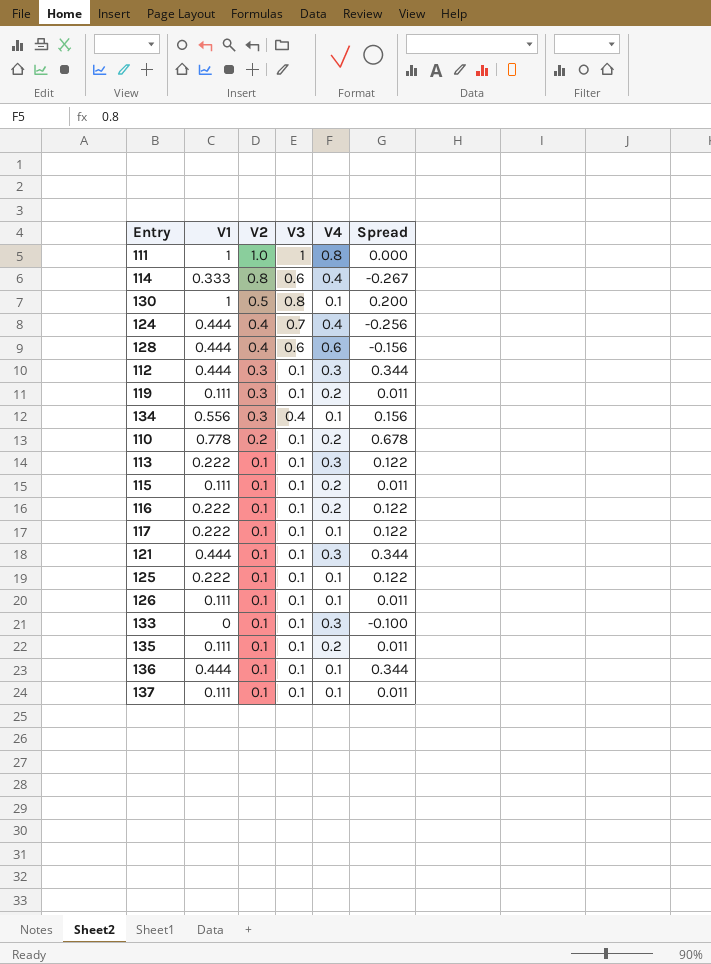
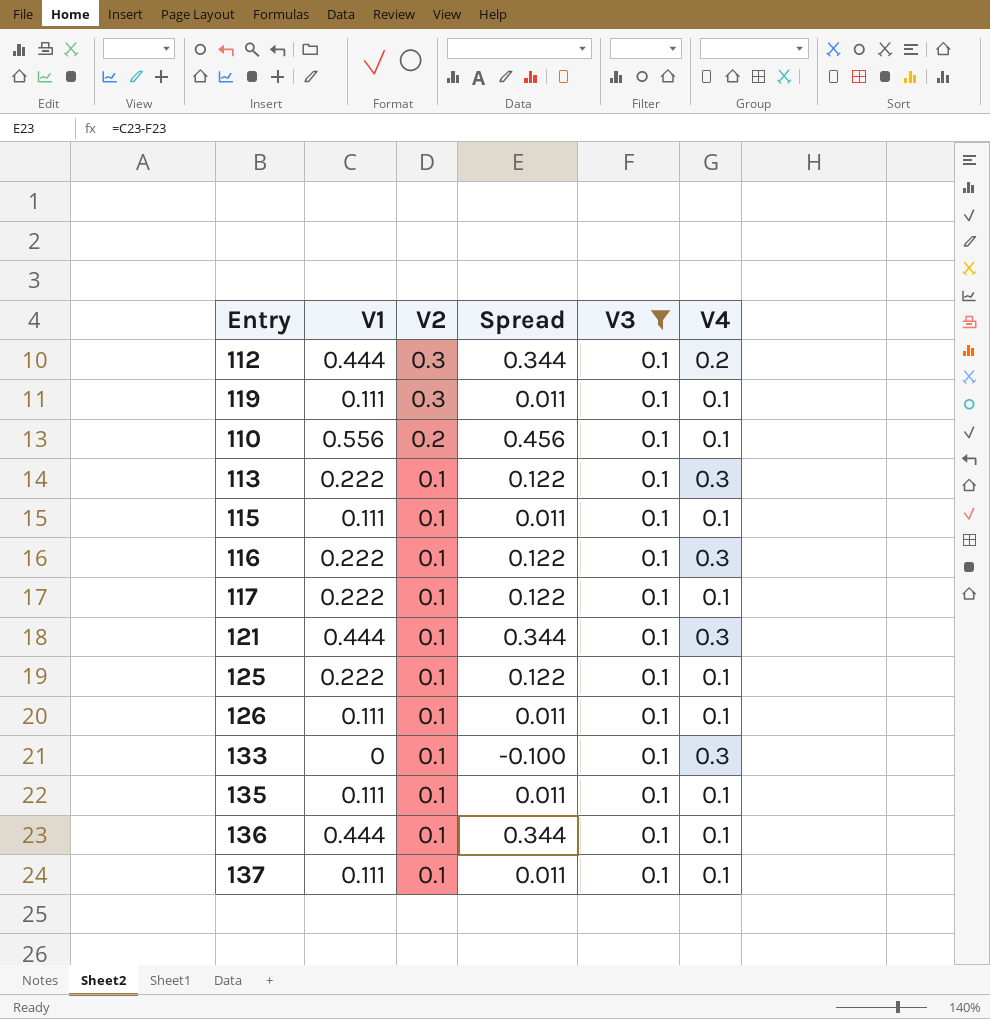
filter: none -> V3 = 0.1
column Spread | position: 6 -> 4
112 | V4: 0.3 -> 0.2
119 | V4: 0.2 -> 0.1
110 | V1: 0.778 -> 0.556
110 | Spread: 0.678 -> 0.456
110 | V4: 0.2 -> 0.1
115 | V4: 0.2 -> 0.1
116 | V4: 0.2 -> 0.3
135 | V4: 0.2 -> 0.1

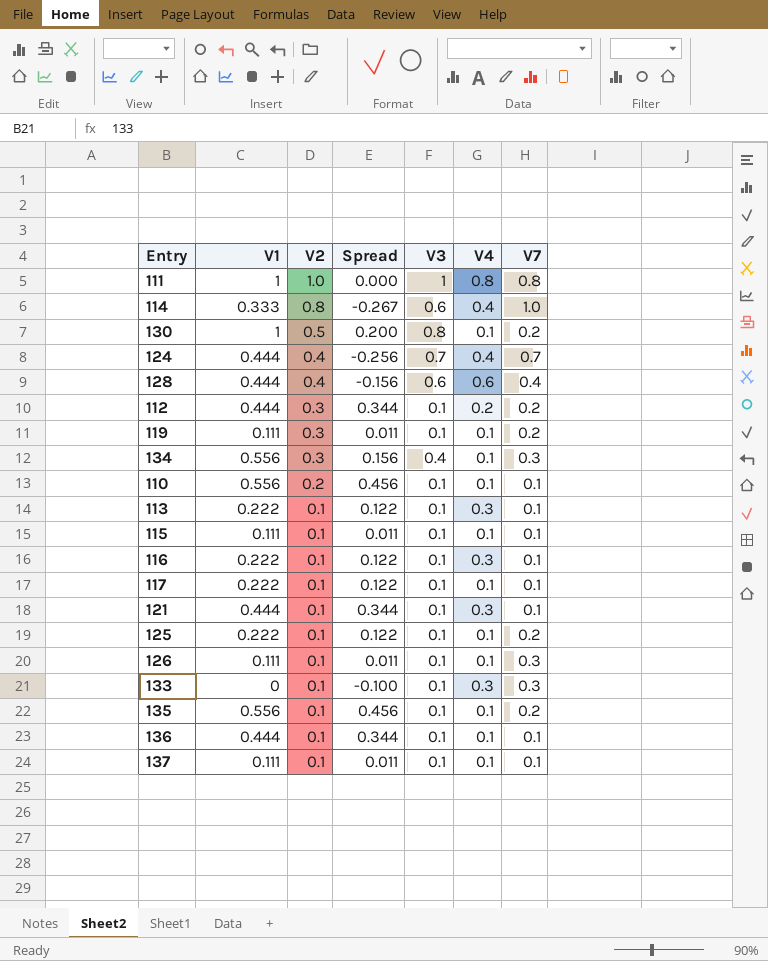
filter: V3 = 0.1 -> none
column V7 | position: none -> 7
135 | V1: 0.111 -> 0.556
135 | Spread: 0.011 -> 0.456

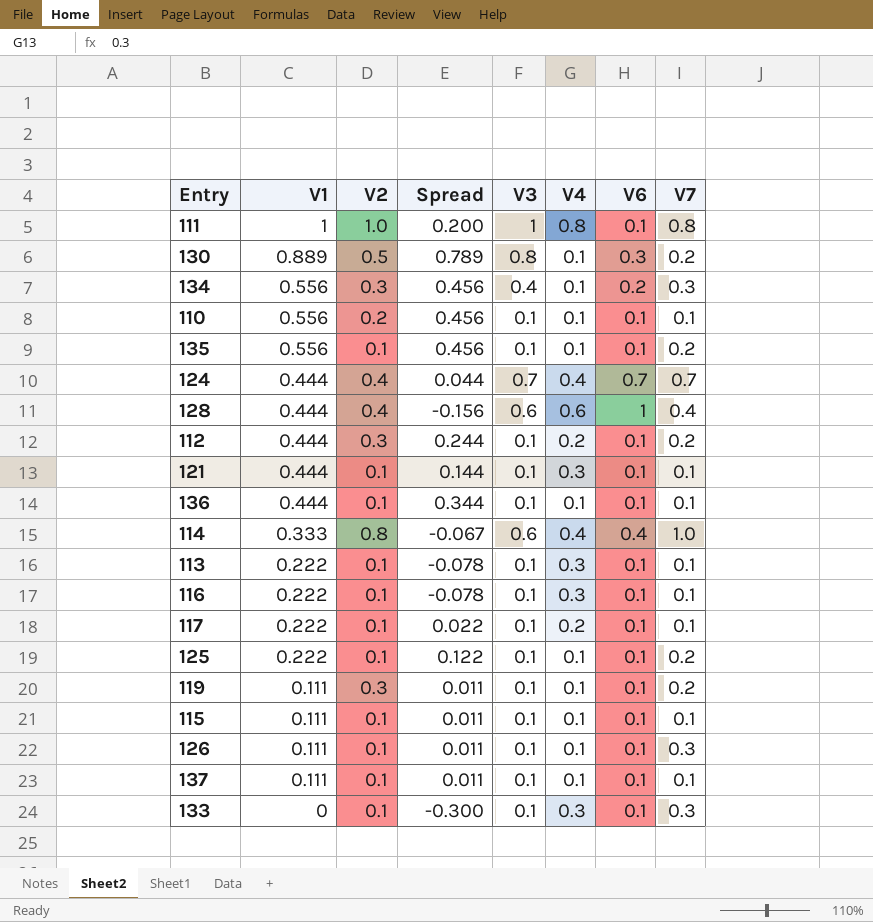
row order: V2 descending -> V1 descending
column Spread | formula: [V1] - [V3] -> [V1] - [V4]
column V6 | position: none -> 7
130 | V1: 1 -> 0.889
117 | V4: 0.1 -> 0.2

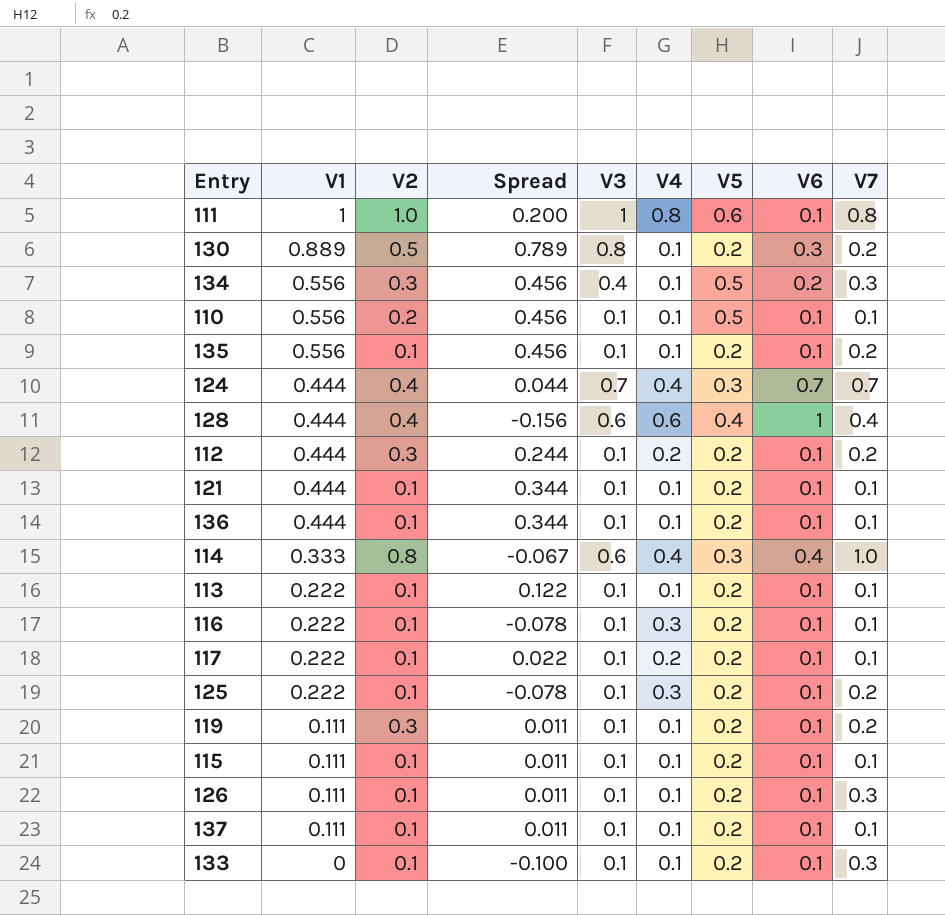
column V5 | position: none -> 7
121 | Spread: 0.144 -> 0.344
121 | V4: 0.3 -> 0.1
113 | Spread: -0.078 -> 0.122
113 | V4: 0.3 -> 0.1
125 | Spread: 0.122 -> -0.078
125 | V4: 0.1 -> 0.3
133 | Spread: -0.300 -> -0.100
133 | V4: 0.3 -> 0.1

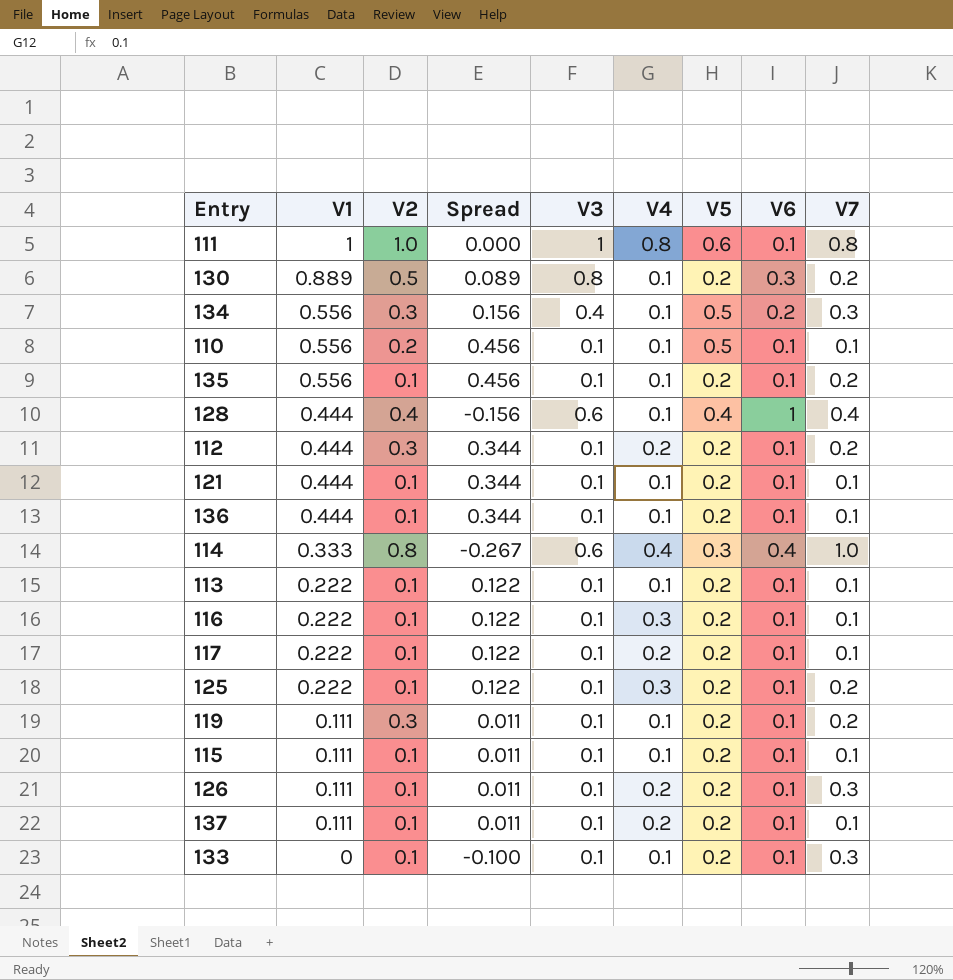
column Spread | formula: [V1] - [V4] -> [V1] - [V3]
row 124: 0.444 | 0.4 | 0.044 | 0.7 | 0.4 | 0.3 | 0.7 | 0.7 -> none
128 | V4: 0.6 -> 0.1
126 | V4: 0.1 -> 0.2
137 | V4: 0.1 -> 0.2

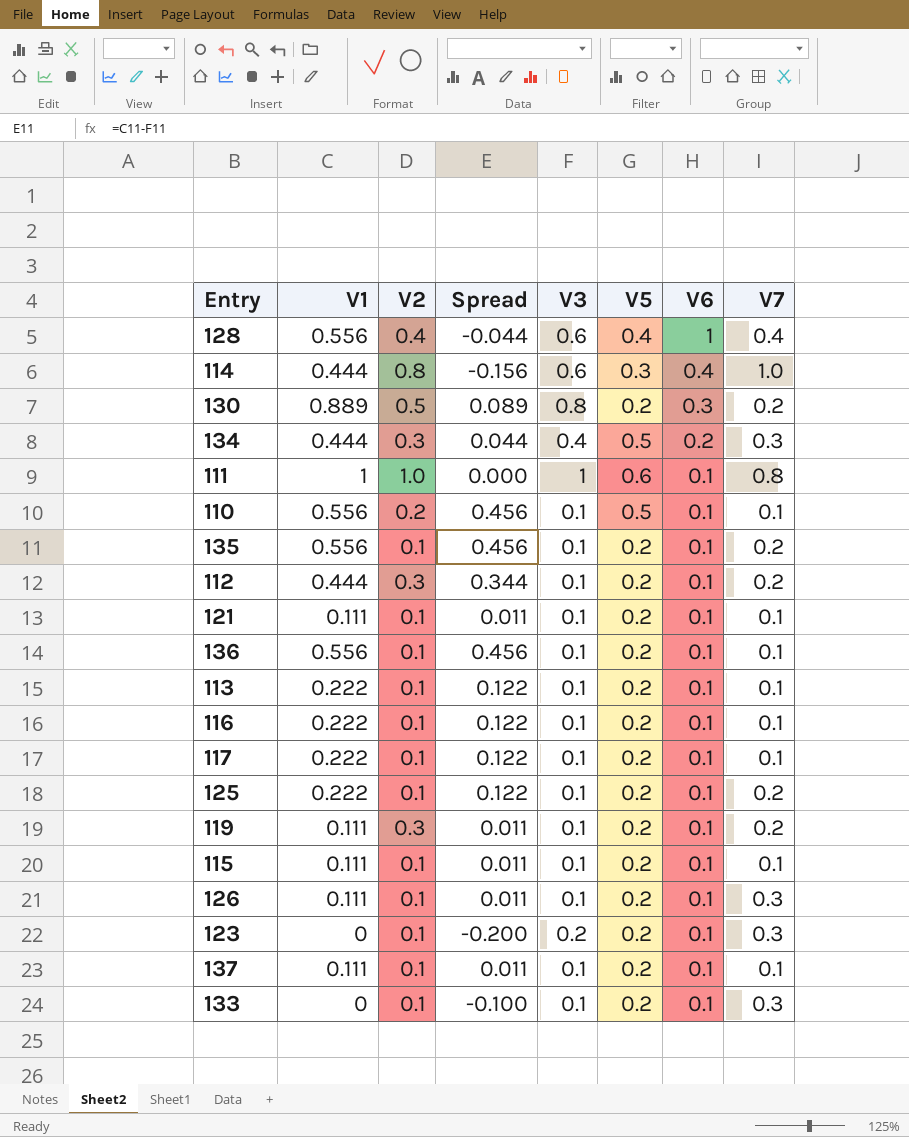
row order: V1 descending -> V6 descending
column V4 | position: 6 -> none
128 | V1: 0.444 -> 0.556
128 | Spread: -0.156 -> -0.044
114 | V1: 0.333 -> 0.444
114 | Spread: -0.267 -> -0.156
134 | V1: 0.556 -> 0.444
134 | Spread: 0.156 -> 0.044
121 | V1: 0.444 -> 0.111
121 | Spread: 0.344 -> 0.011
136 | V1: 0.444 -> 0.556
136 | Spread: 0.344 -> 0.456
row 123: none -> 0 | 0.1 | -0.200 | 0.2 | 0.2 | 0.1 | 0.3

